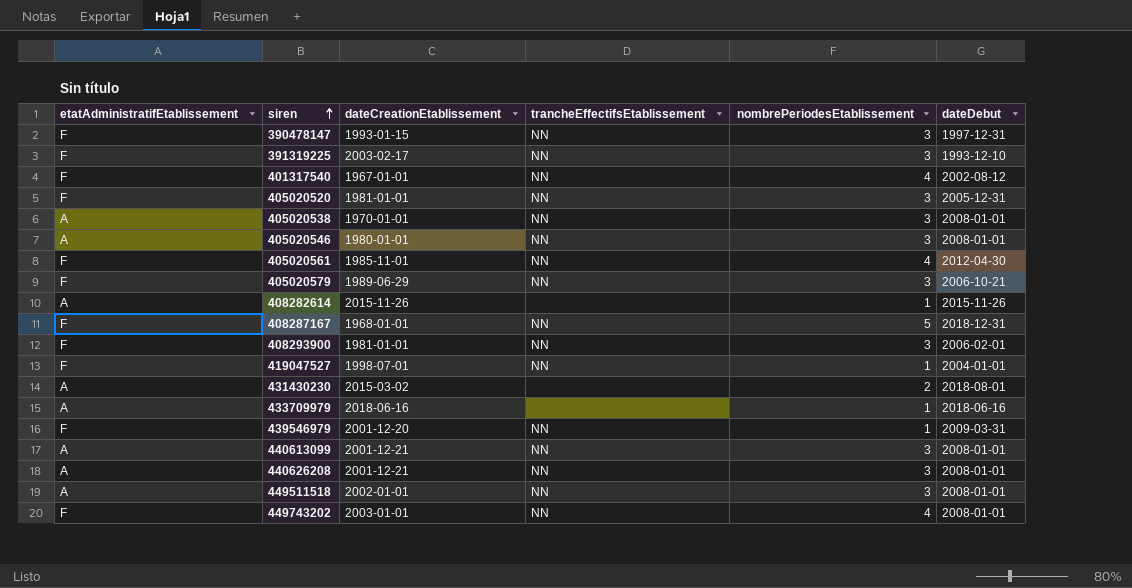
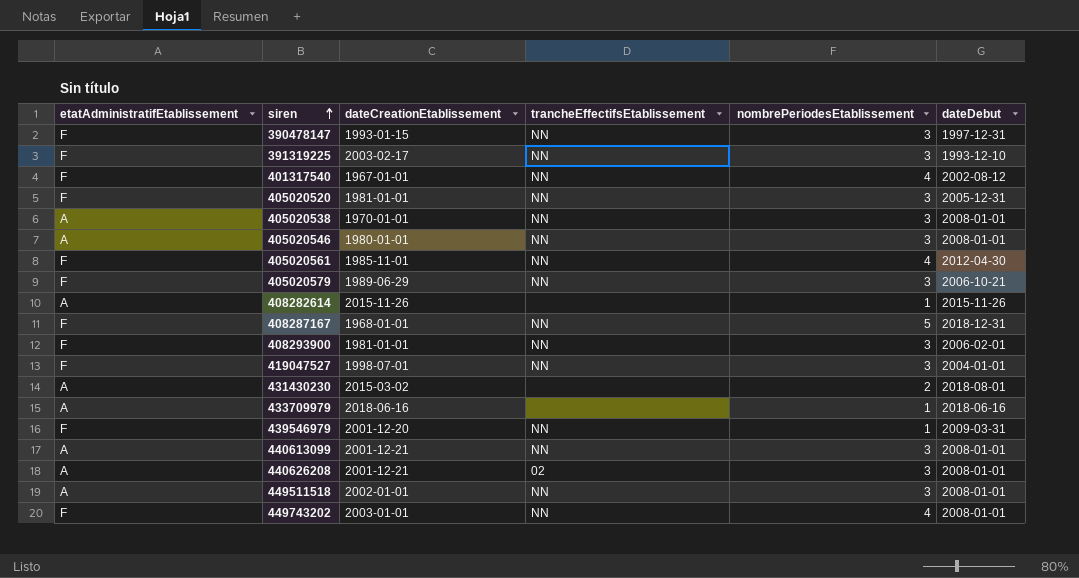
419047527 | nombrePeriodesEtablissement: 1 -> 3
440626208 | trancheEffectifsEtablissement: NN -> 02

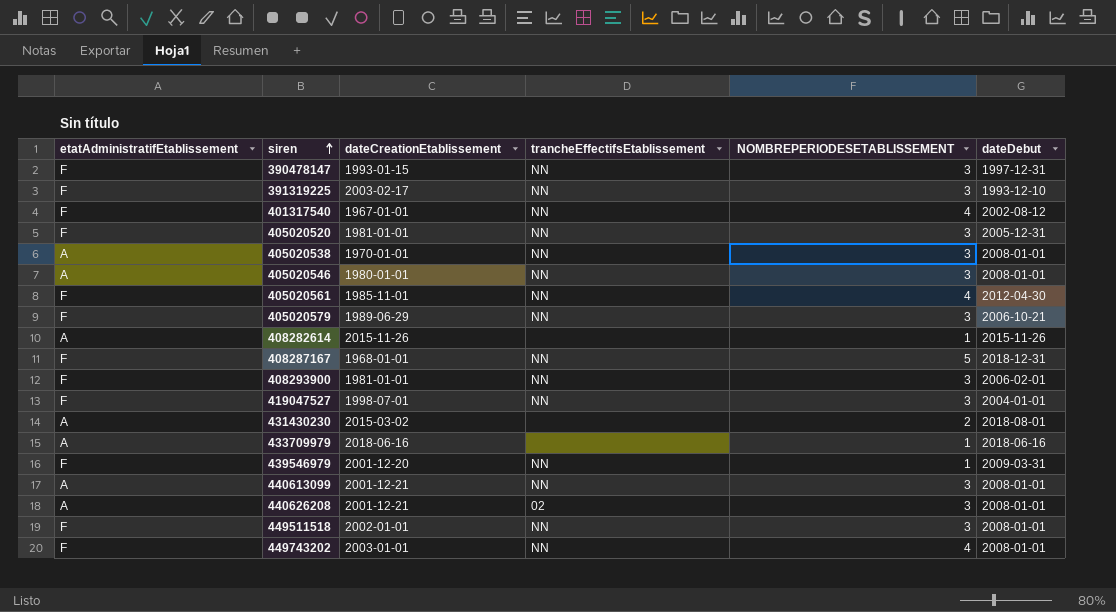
column name: nombrePeriodesEtablissement -> NOMBREPERIODESETABLISSEMENT
449511518 | etatAdministratifEtablissement: A -> F

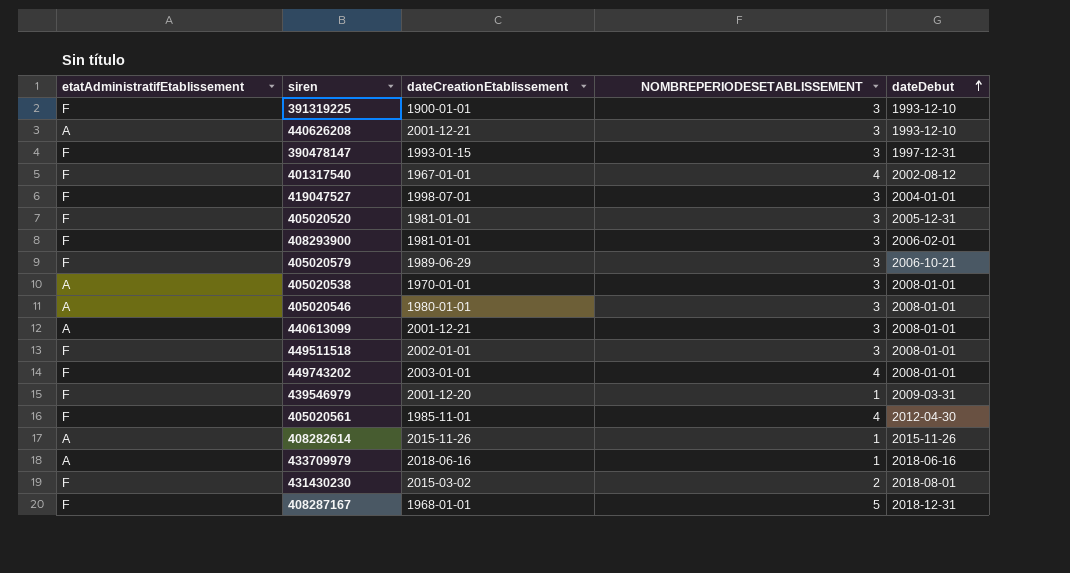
row order: siren ascending -> dateDebut ascending
column trancheEffectifsEtablissement | position: 4 -> none
391319225 | dateCreationEtablissement: 2003-02-17 -> 1900-01-01
440626208 | dateDebut: 2008-01-01 -> 1993-12-10
431430230 | etatAdministratifEtablissement: A -> F

